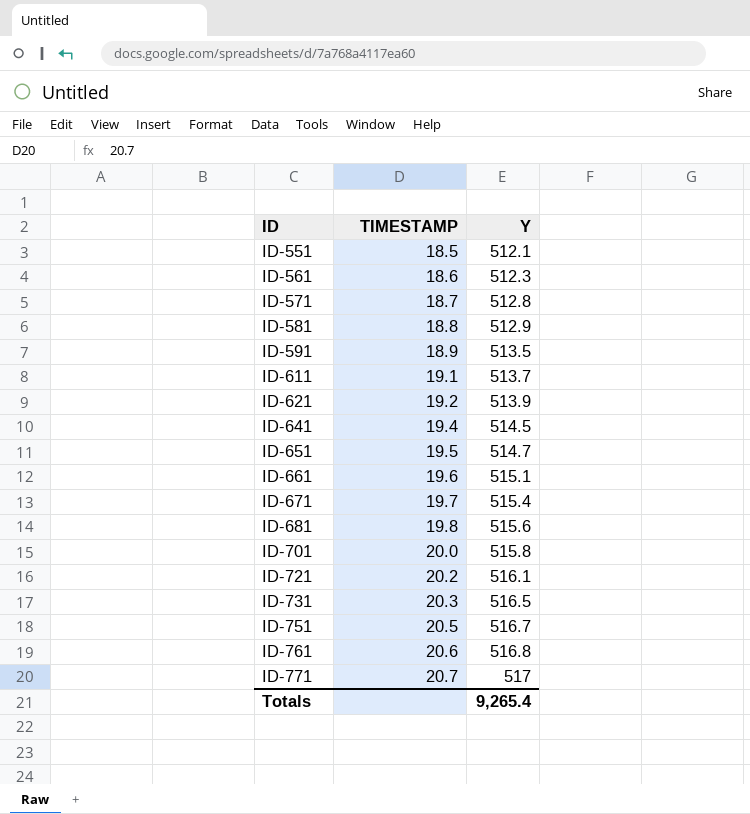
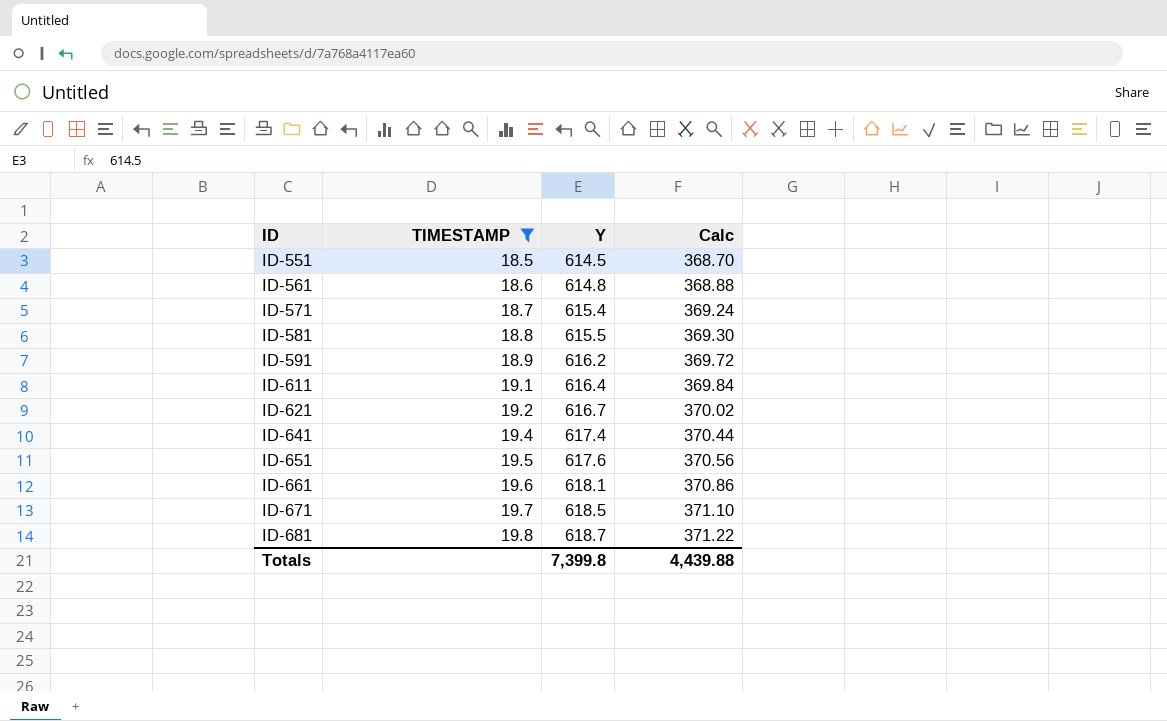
filter: none -> TIMESTAMP <= 19.8
column Calc | formula: none -> [Y] * 0.6
ID-551 | Y: 512.1 -> 614.5
ID-561 | Y: 512.3 -> 614.8
ID-571 | Y: 512.8 -> 615.4
ID-581 | Y: 512.9 -> 615.5
ID-591 | Y: 513.5 -> 616.2
ID-611 | Y: 513.7 -> 616.4
ID-621 | Y: 513.9 -> 616.7
ID-641 | Y: 514.5 -> 617.4
ID-651 | Y: 514.7 -> 617.6
ID-661 | Y: 515.1 -> 618.1
ID-671 | Y: 515.4 -> 618.5
ID-681 | Y: 515.6 -> 618.7
Totals | Y: 9,265.4 -> 7,399.8

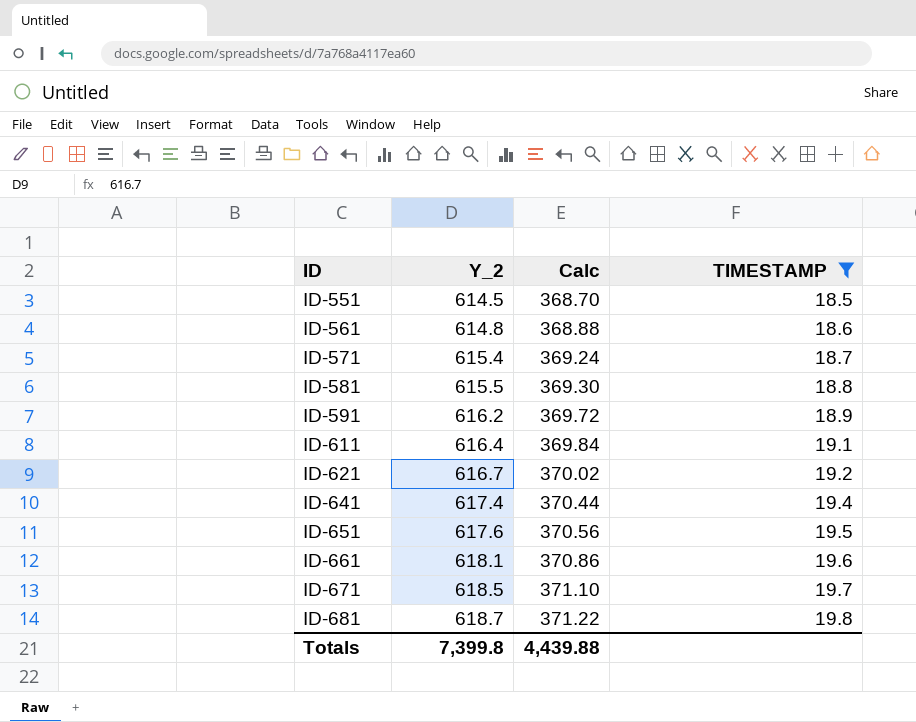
column name: Y -> Y_2
column TIMESTAMP | position: 2 -> 4

